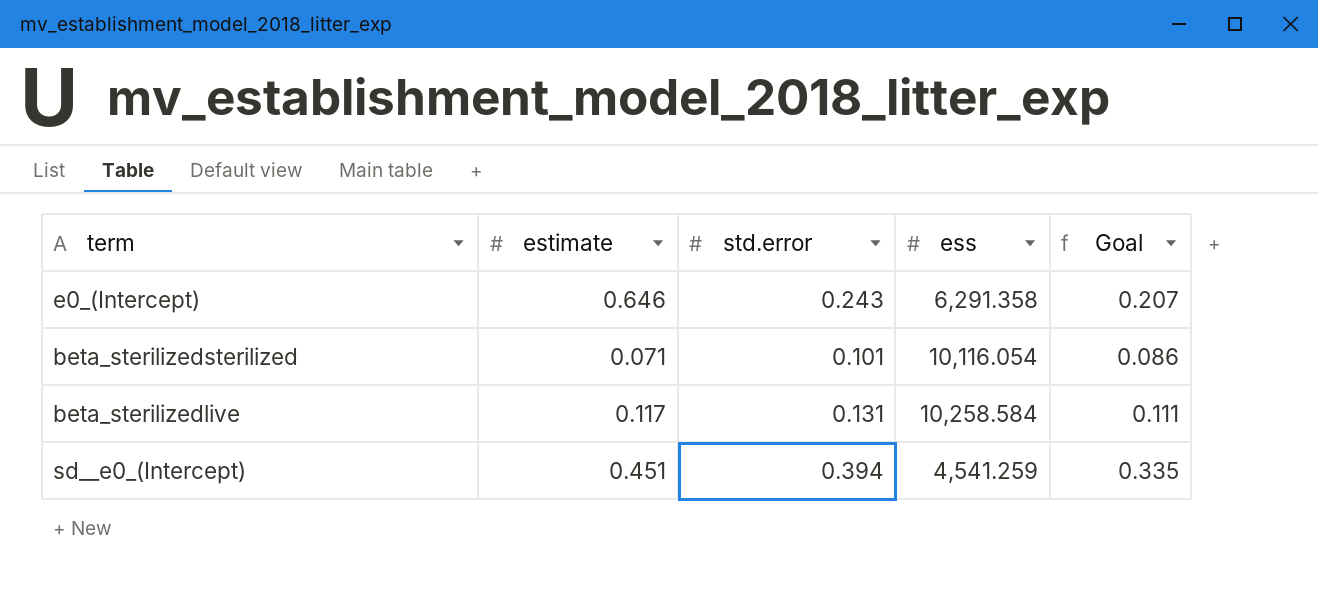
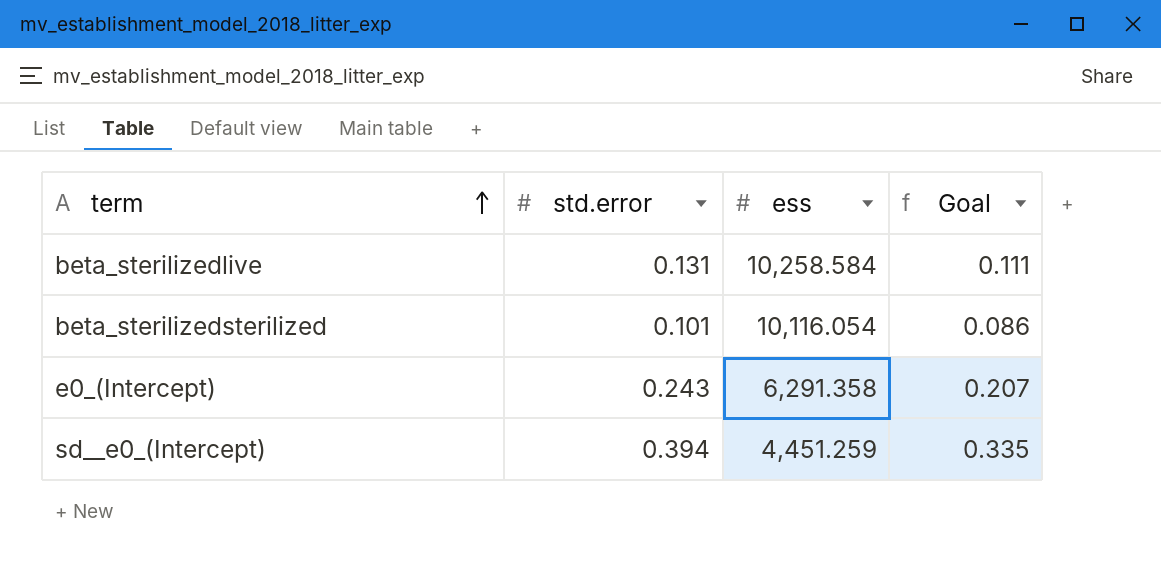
row order: none -> term ascending
column estimate | position: 2 -> none
sd__e0_(Intercept) | ess: 4,541.259 -> 4,451.259

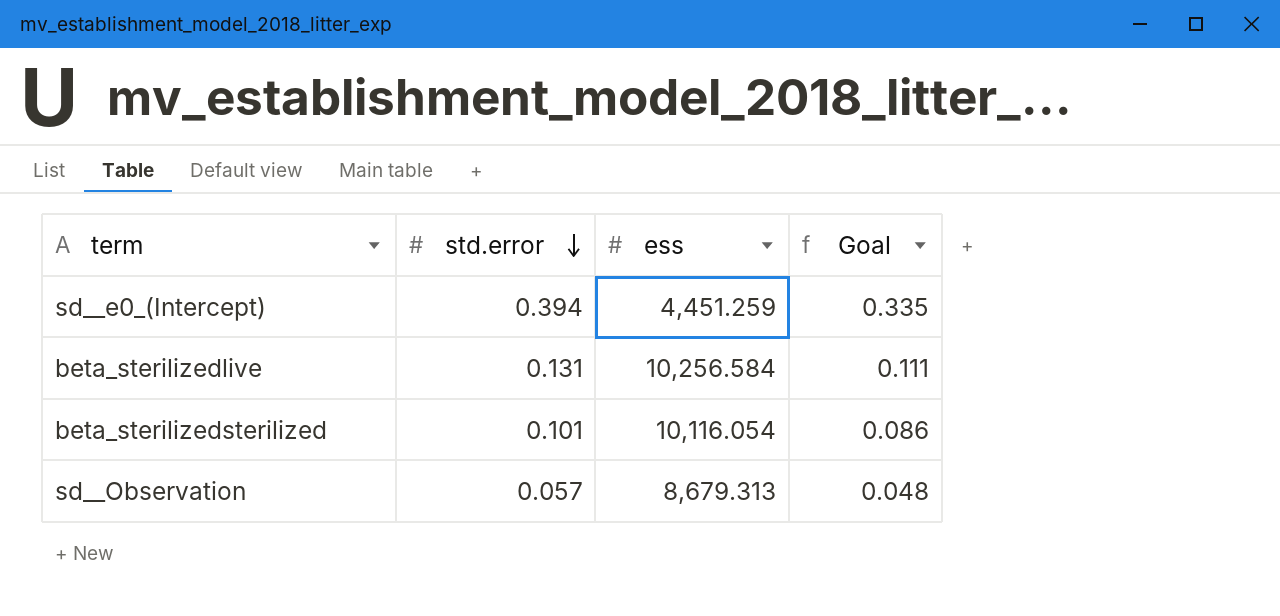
row order: term ascending -> std.error descending
row e0_(Intercept): 0.243 | 6,291.358 | 0.207 -> none
beta_sterilizedlive | ess: 10,258.584 -> 10,256.584
row sd__Observation: none -> 0.057 | 8,679.313 | 0.048

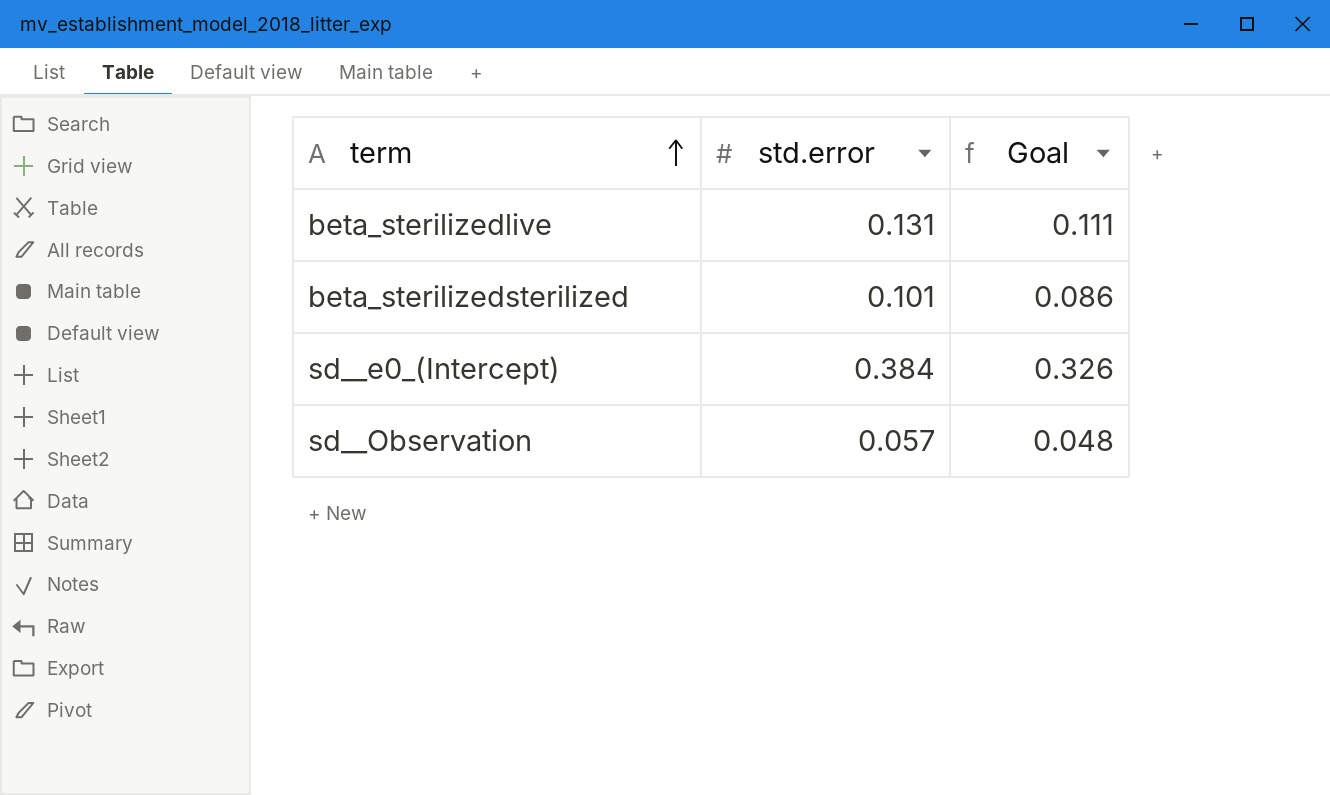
row order: std.error descending -> term ascending
column ess | position: 3 -> none
sd__e0_(Intercept) | std.error: 0.394 -> 0.384
sd__e0_(Intercept) | Goal: 0.335 -> 0.326

